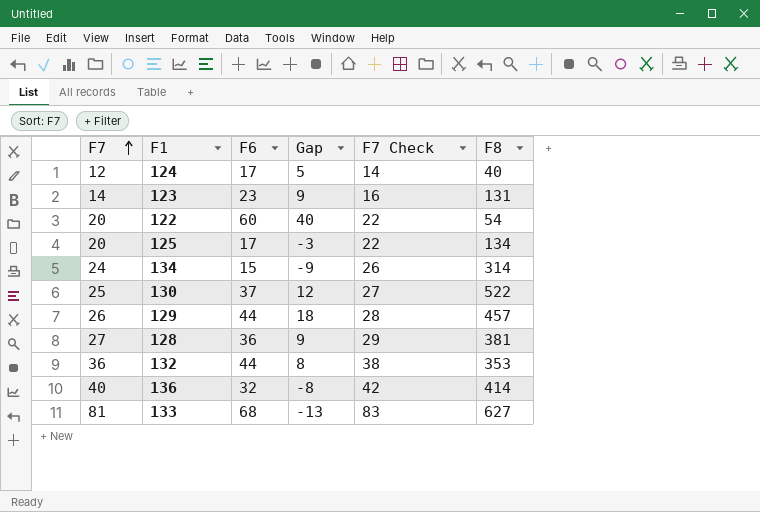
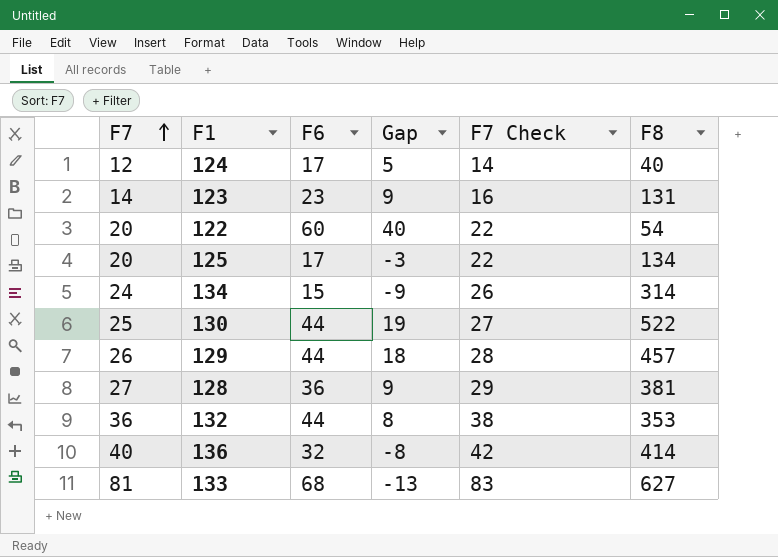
130 | F6: 37 -> 44
130 | Gap: 12 -> 19

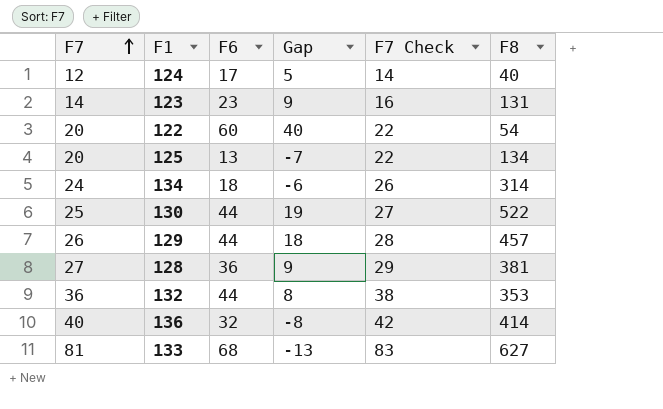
125 | F6: 17 -> 13
125 | Gap: -3 -> -7
134 | F6: 15 -> 18
134 | Gap: -9 -> -6

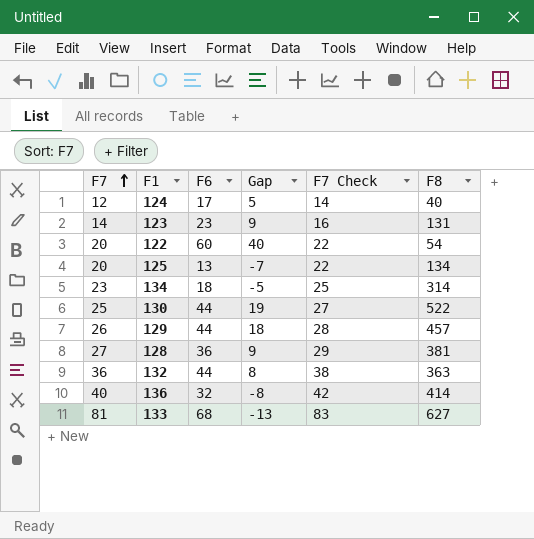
134 | F7: 24 -> 23
134 | Gap: -6 -> -5
134 | F7 Check: 26 -> 25
132 | F8: 353 -> 363

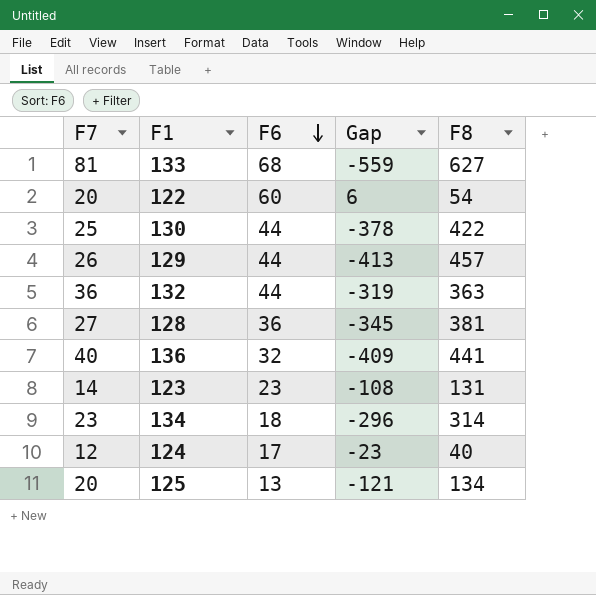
row order: F7 ascending -> F6 descending
column F7 Check | formula: [F7] + 2 -> none
column Gap | formula: [F6] - [F7] -> [F6] - [F8]
130 | F8: 522 -> 422
136 | F8: 414 -> 441

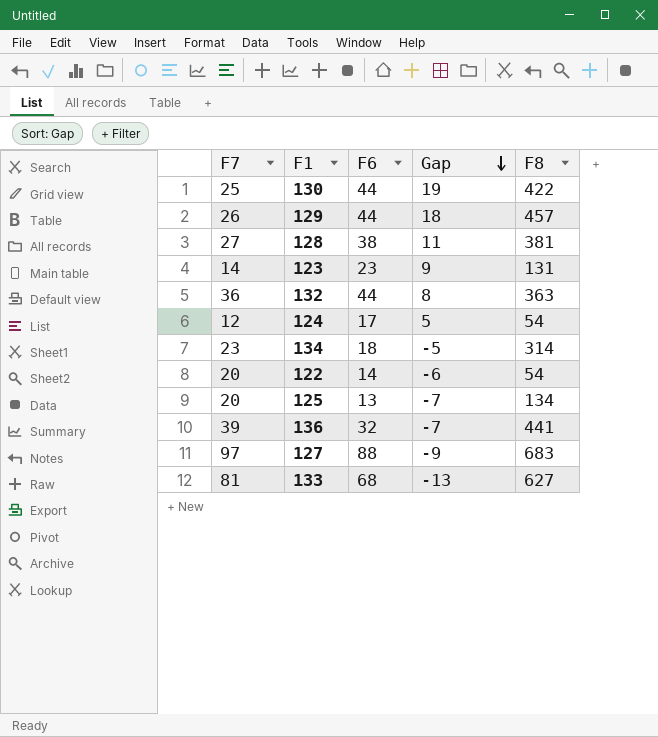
row order: F6 descending -> Gap descending
column Gap | formula: [F6] - [F8] -> [F6] - [F7]
128 | F6: 36 -> 38
124 | F8: 40 -> 54
122 | F6: 60 -> 14
136 | F7: 40 -> 39
row 127: none -> 97 | 88 | -9 | 683

